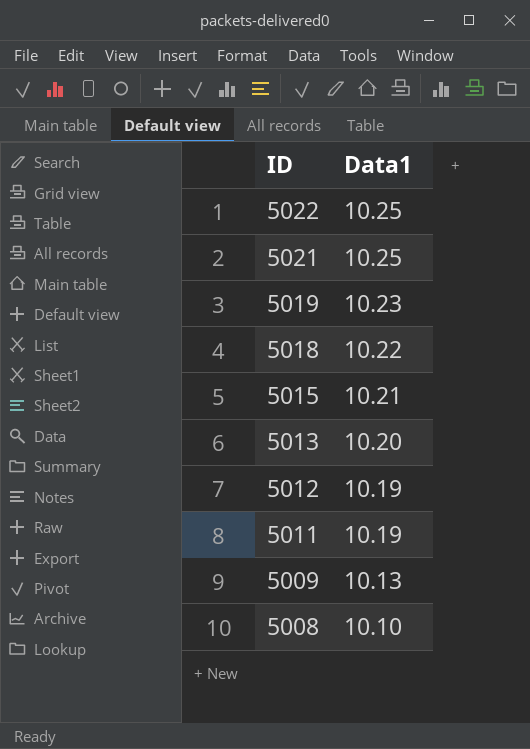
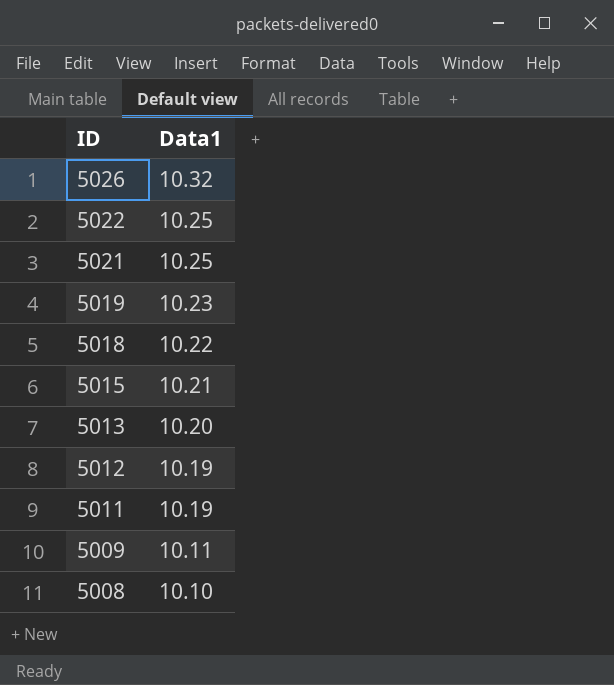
row 5026: none -> 10.32
5009 | Data1: 10.13 -> 10.11

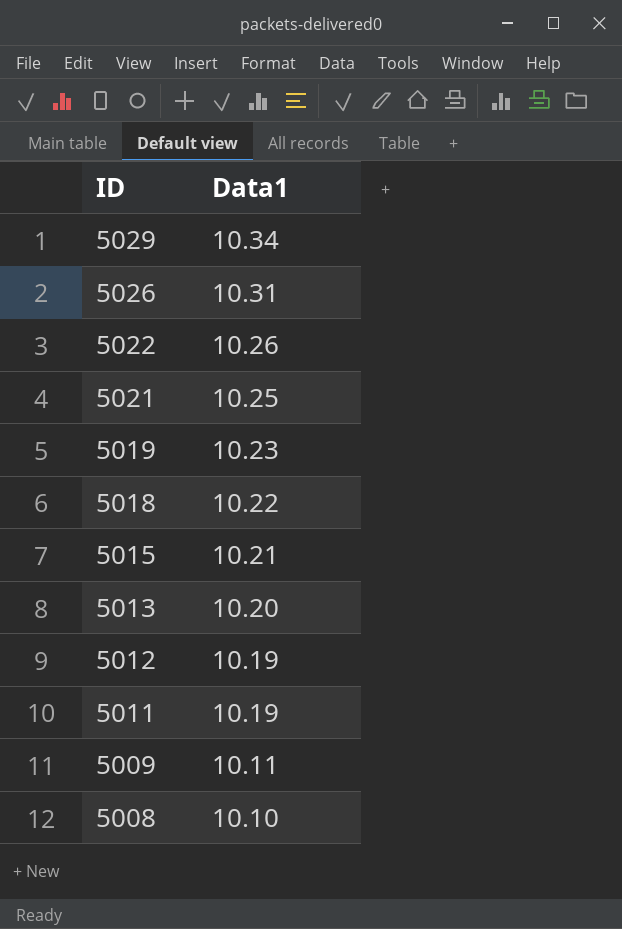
row 5029: none -> 10.34
5026 | Data1: 10.32 -> 10.31
5022 | Data1: 10.25 -> 10.26

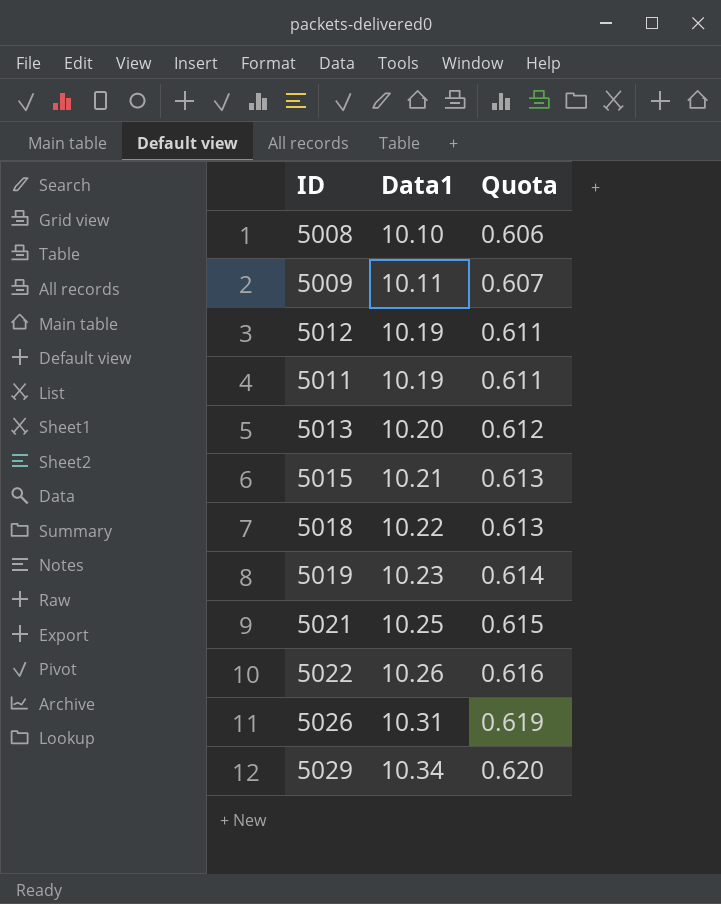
row order: ID descending -> Data1 ascending
column Quota | formula: none -> [Data1] * 0.06

